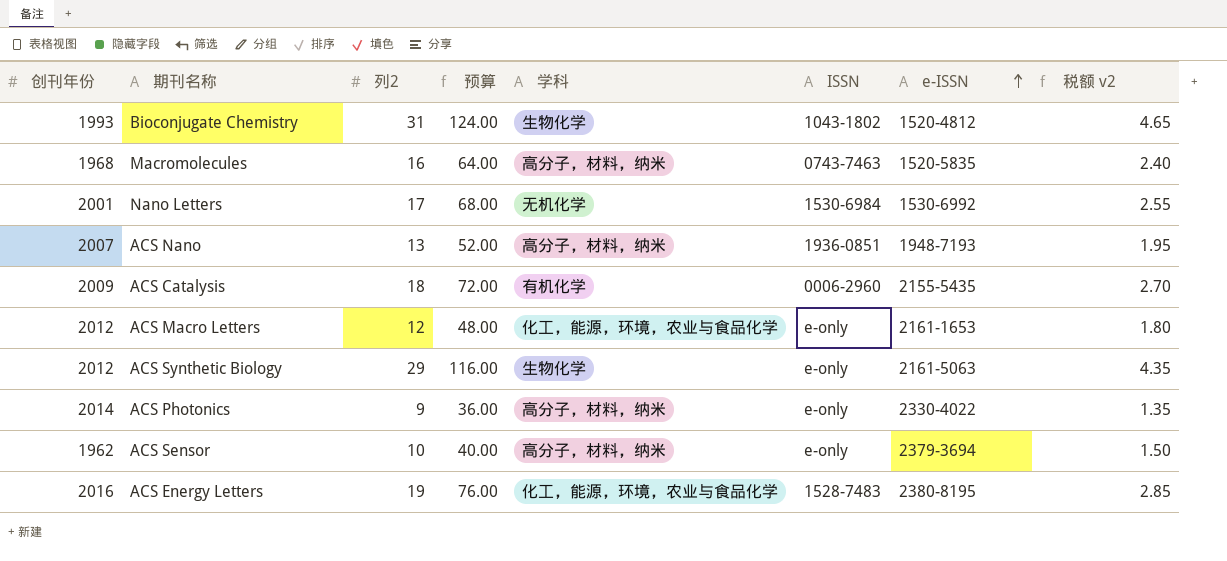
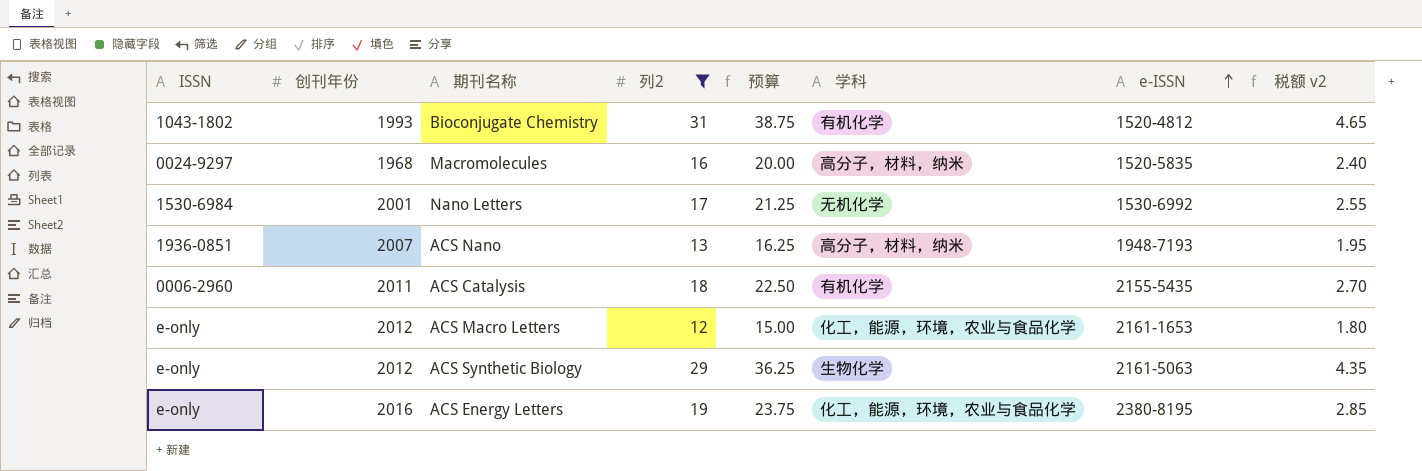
filter: none -> 列2 >= 12
column ISSN | position: 6 -> 1
column 预算 | formula: [列2] * 4 -> [列2] * 1.25
Bioconjugate Chemistry | 学科: 生物化学 -> 有机化学
Macromolecules | ISSN: 0743-7463 -> 0024-9297
ACS Catalysis | 创刊年份: 2009 -> 2011
ACS Energy Letters | ISSN: 1528-7483 -> e-only

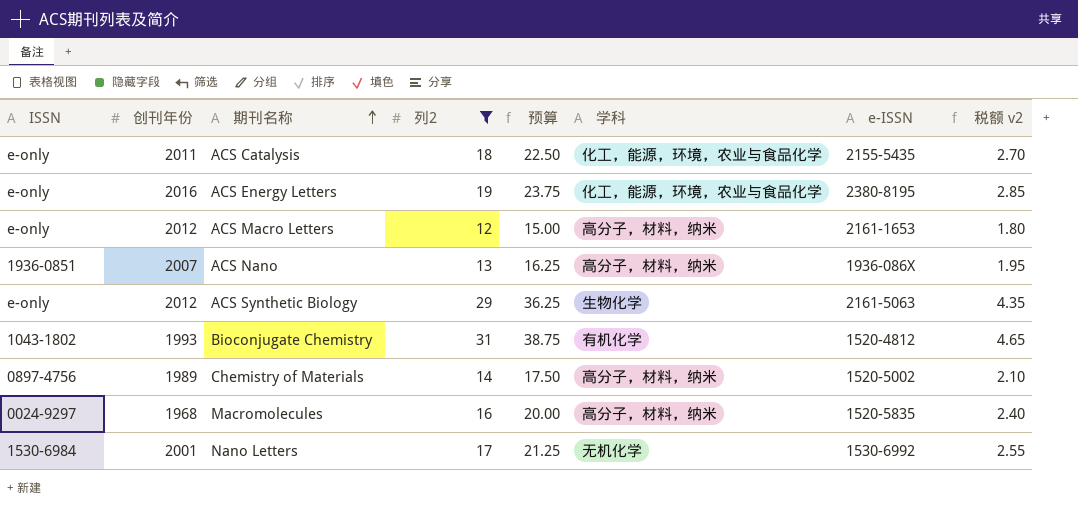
row order: e-ISSN ascending -> 期刊名称 ascending
ACS Catalysis | ISSN: 0006-2960 -> e-only
ACS Catalysis | 学科: 有机化学 -> 化工，能源，环境，农业与食品化学
ACS Macro Letters | 学科: 化工，能源，环境，农业与食品化学 -> 高分子，材料，纳米
ACS Nano | e-ISSN: 1948-7193 -> 1936-086X
row Chemistry of Materials: none -> 0897-4756 | 1989 | 14 | 17.50 | 高分子，材料，纳米 | 1520-5002 | 2.10

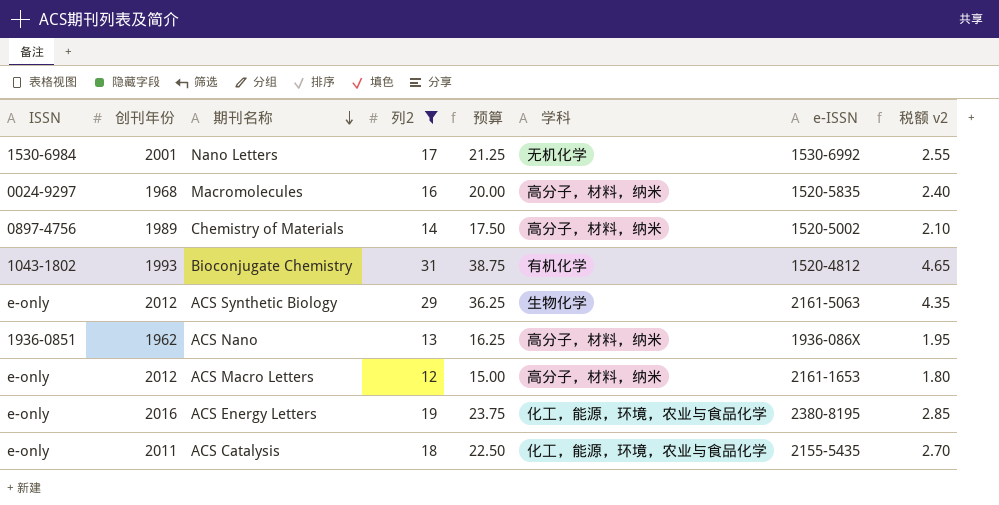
row order: 期刊名称 ascending -> 期刊名称 descending
ACS Nano | 创刊年份: 2007 -> 1962

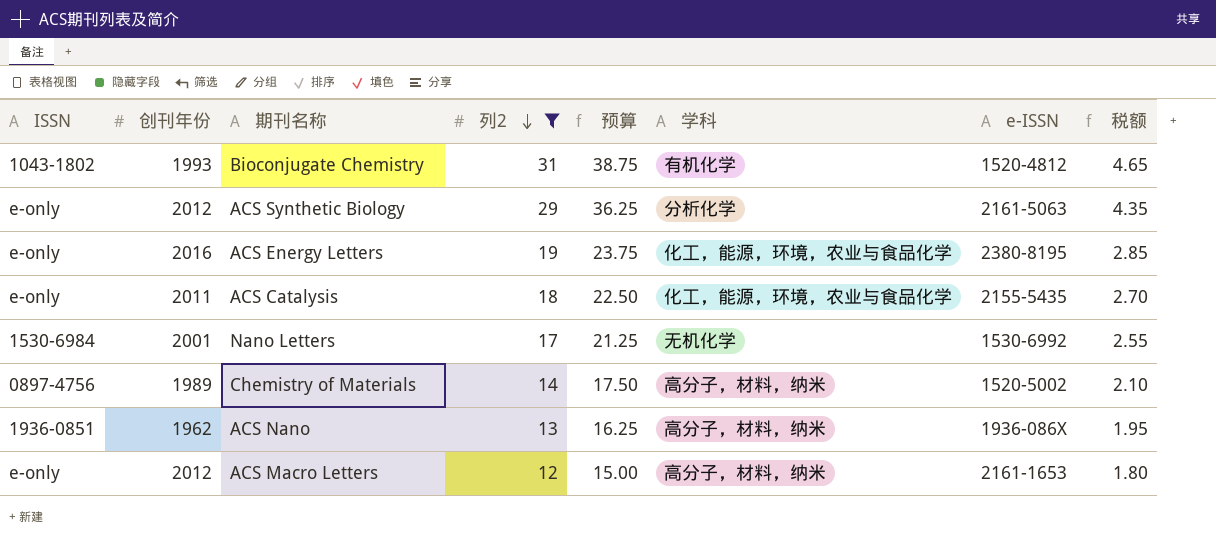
row order: 期刊名称 descending -> 列2 descending
column name: 税额 v2 -> 税额
row Macromolecules: 0024-9297 | 1968 | 16 | 20.00 | 高分子，材料，纳米 | 1520-5835 | 2.40 -> none
ACS Synthetic Biology | 学科: 生物化学 -> 分析化学

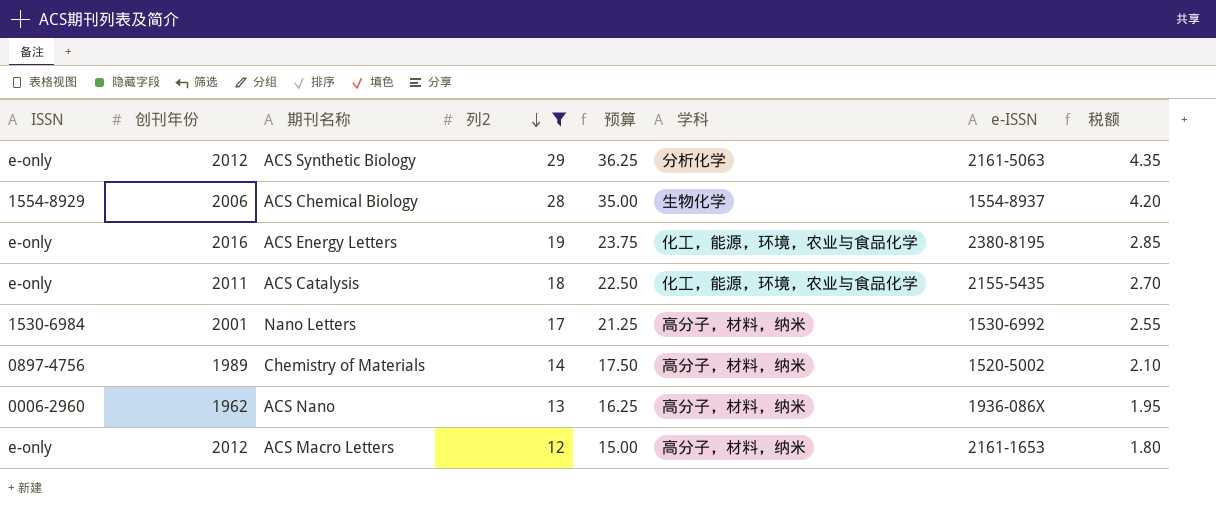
row Bioconjugate Chemistry: 1043-1802 | 1993 | 31 | 38.75 | 有机化学 | 1520-4812 | 4.65 -> none
row ACS Chemical Biology: none -> 1554-8929 | 2006 | 28 | 35.00 | 生物化学 | 1554-8937 | 4.20
Nano Letters | 学科: 无机化学 -> 高分子，材料，纳米
ACS Nano | ISSN: 1936-0851 -> 0006-2960

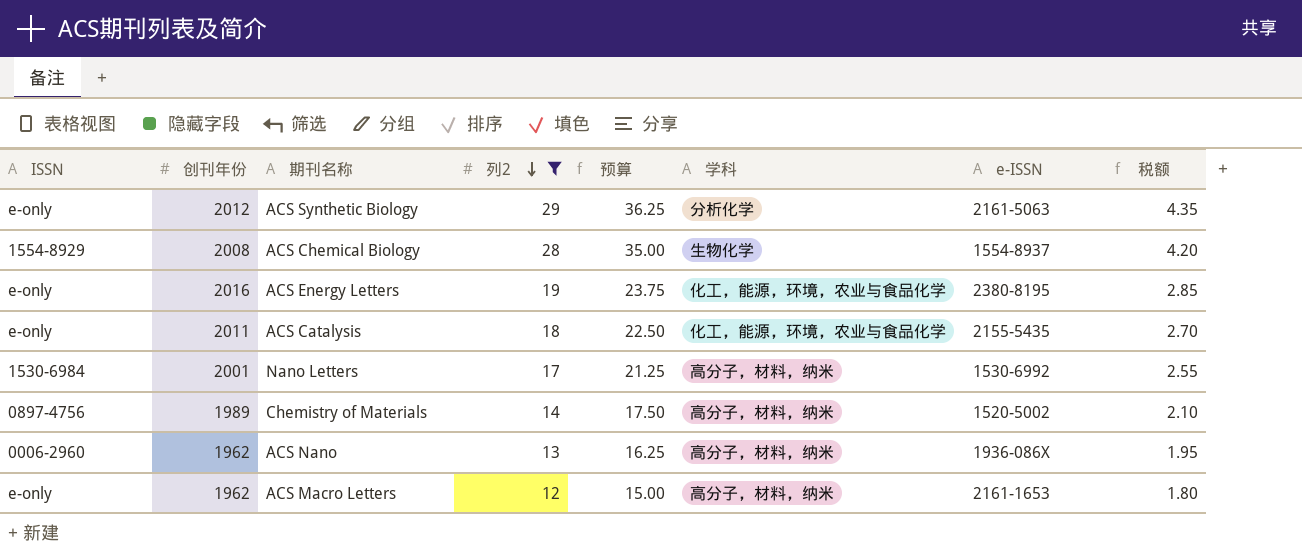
ACS Chemical Biology | 创刊年份: 2006 -> 2008
ACS Macro Letters | 创刊年份: 2012 -> 1962

